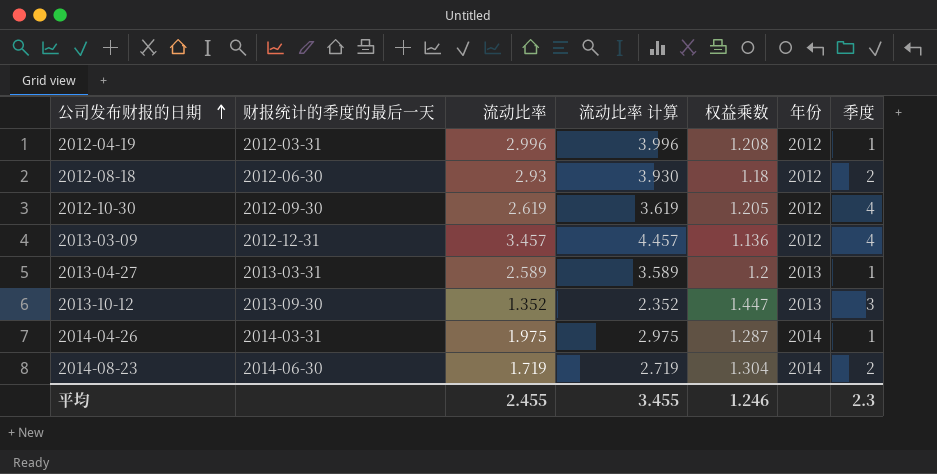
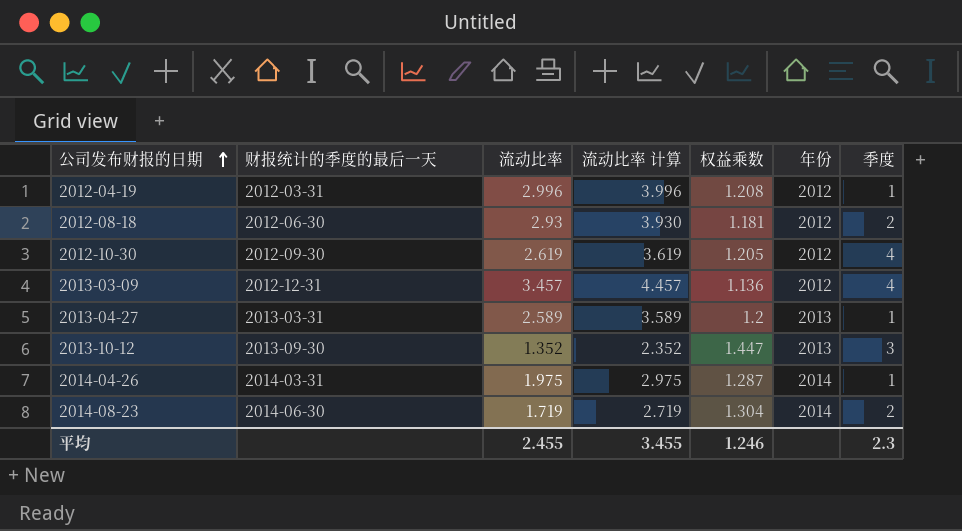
2012-08-18 | 权益乘数: 1.18 -> 1.181

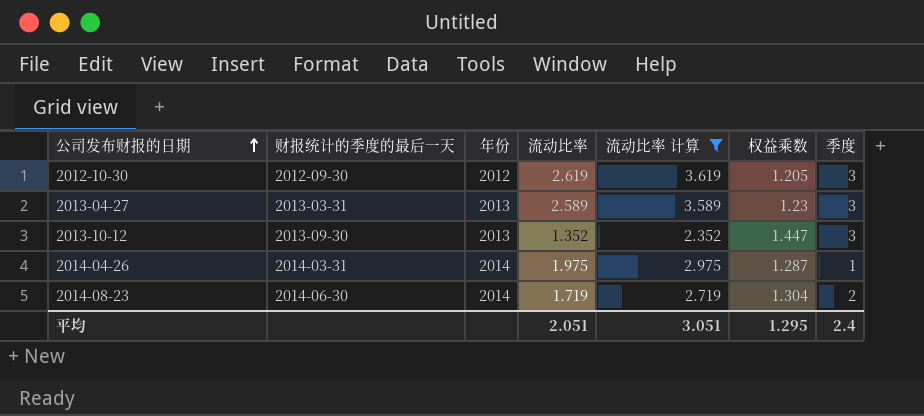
filter: none -> 流动比率 计算 <= 3.619
column 年份 | position: 6 -> 3
2012-10-30 | 季度: 4 -> 3
2013-04-27 | 权益乘数: 1.2 -> 1.23
2013-04-27 | 季度: 1 -> 3
平均 | 流动比率: 2.455 -> 2.051
平均 | 流动比率 计算: 3.455 -> 3.051
平均 | 权益乘数: 1.246 -> 1.295
平均 | 季度: 2.3 -> 2.4

